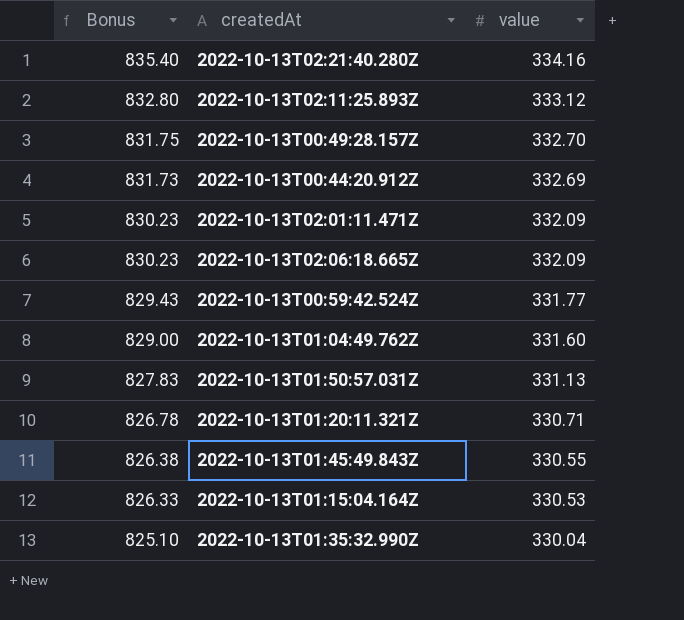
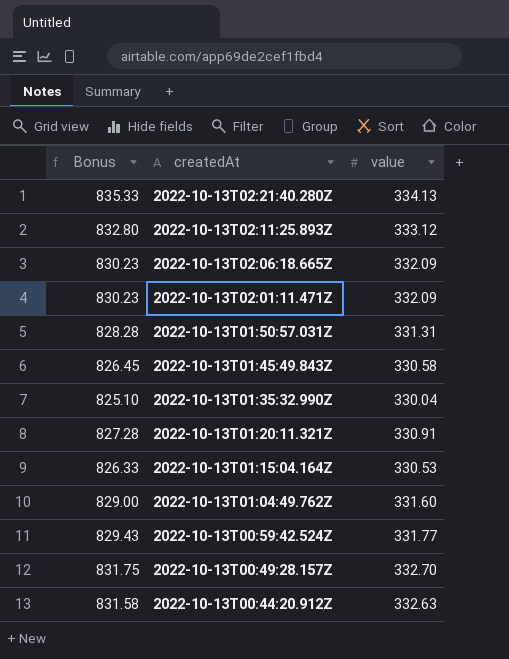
row order: Bonus descending -> createdAt descending
2022-10-13T02:21:40.280Z | Bonus: 835.40 -> 835.33
2022-10-13T02:21:40.280Z | value: 334.16 -> 334.13
2022-10-13T01:50:57.031Z | Bonus: 827.83 -> 828.28
2022-10-13T01:50:57.031Z | value: 331.13 -> 331.31
2022-10-13T01:45:49.843Z | Bonus: 826.38 -> 826.45
2022-10-13T01:45:49.843Z | value: 330.55 -> 330.58
2022-10-13T01:20:11.321Z | Bonus: 826.78 -> 827.28
2022-10-13T01:20:11.321Z | value: 330.71 -> 330.91
2022-10-13T00:44:20.912Z | Bonus: 831.73 -> 831.58
2022-10-13T00:44:20.912Z | value: 332.69 -> 332.63

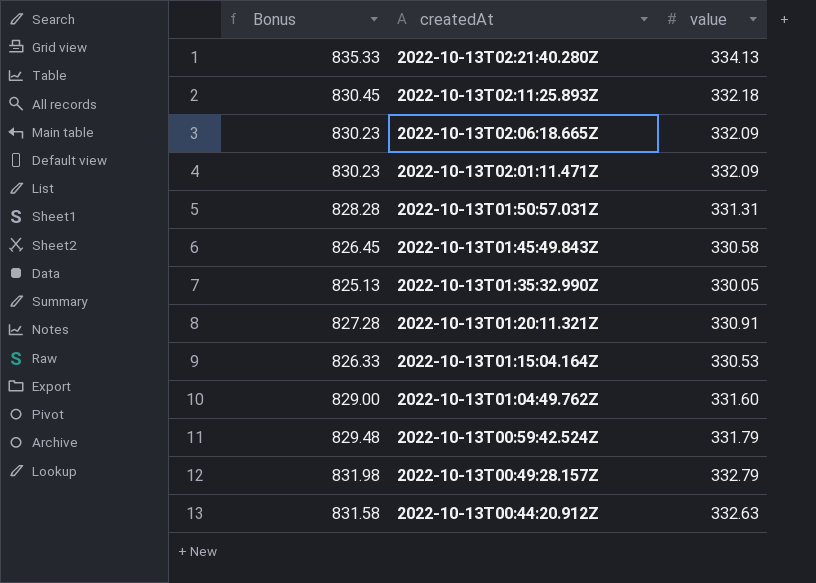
2022-10-13T02:11:25.893Z | Bonus: 832.80 -> 830.45
2022-10-13T02:11:25.893Z | value: 333.12 -> 332.18
2022-10-13T01:35:32.990Z | Bonus: 825.10 -> 825.13
2022-10-13T01:35:32.990Z | value: 330.04 -> 330.05
2022-10-13T00:59:42.524Z | Bonus: 829.43 -> 829.48
2022-10-13T00:59:42.524Z | value: 331.77 -> 331.79
2022-10-13T00:49:28.157Z | Bonus: 831.75 -> 831.98
2022-10-13T00:49:28.157Z | value: 332.70 -> 332.79

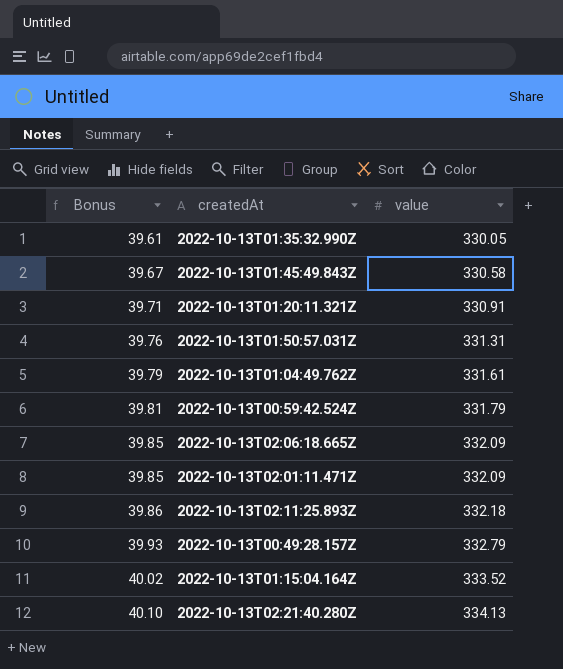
row order: createdAt descending -> Bonus ascending
column Bonus | formula: [value] * 2.5 -> [value] * 0.12
row 2022-10-13T00:44:20.912Z: 831.58 | 332.63 -> none
2022-10-13T01:04:49.762Z | value: 331.60 -> 331.61
2022-10-13T01:15:04.164Z | value: 330.53 -> 333.52

